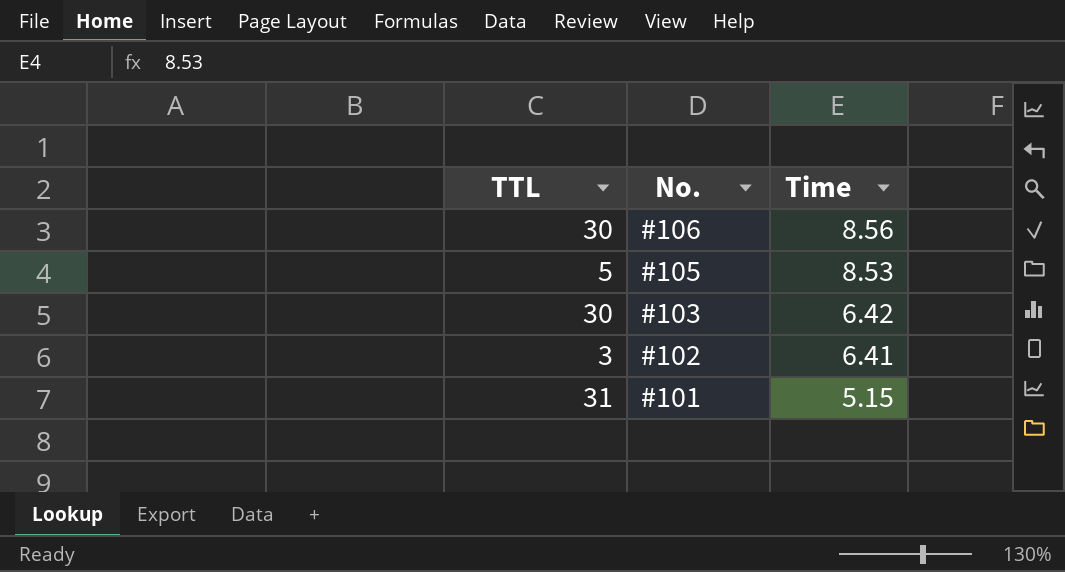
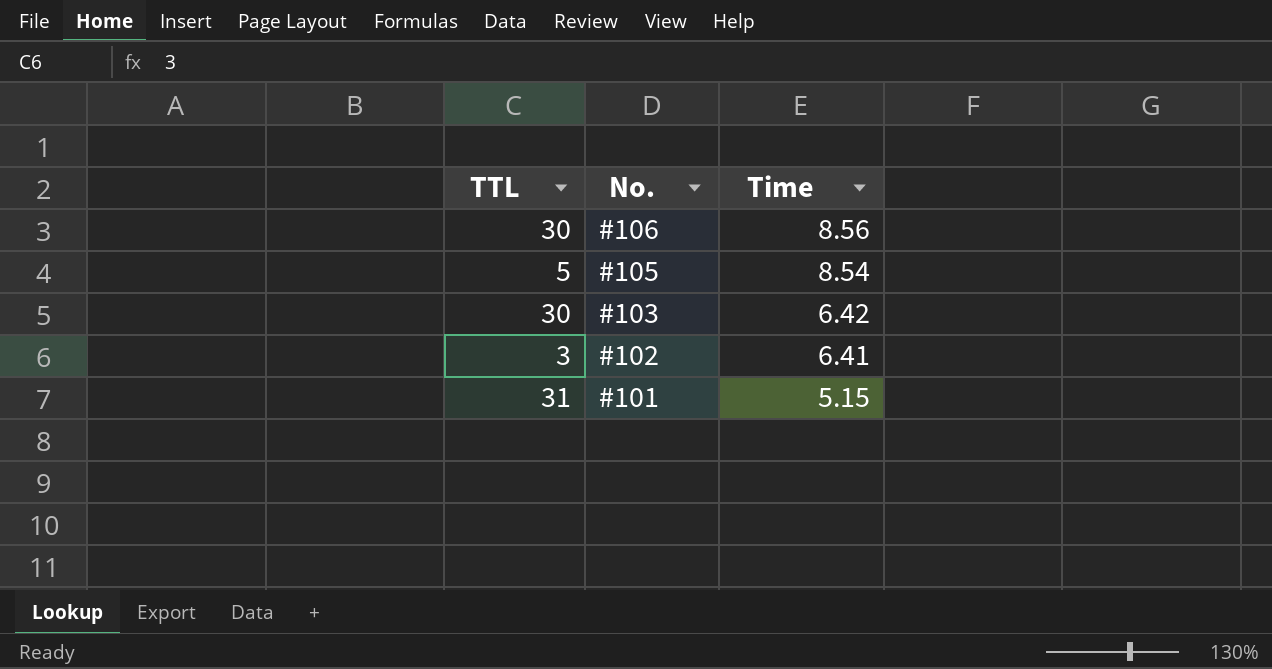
#105 | Time: 8.53 -> 8.54

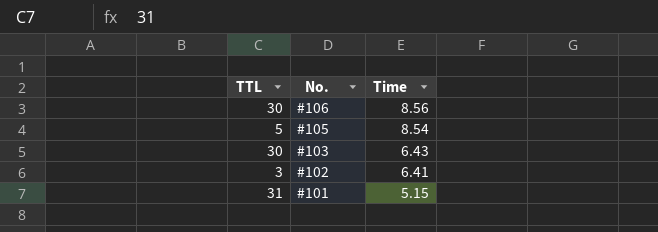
#103 | Time: 6.42 -> 6.43

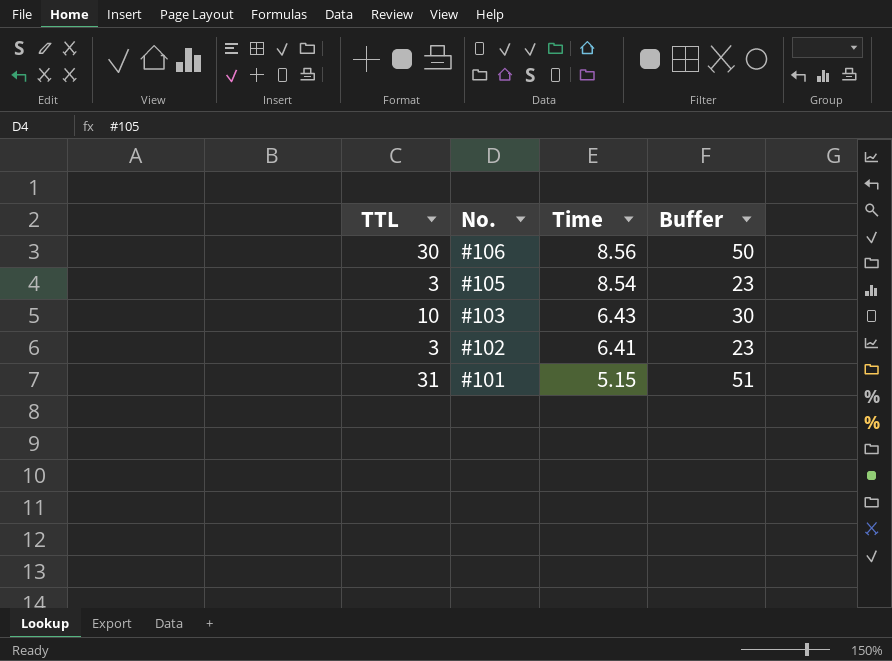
column Buffer | formula: none -> [TTL] + 20
#105 | TTL: 5 -> 3
#103 | TTL: 30 -> 10

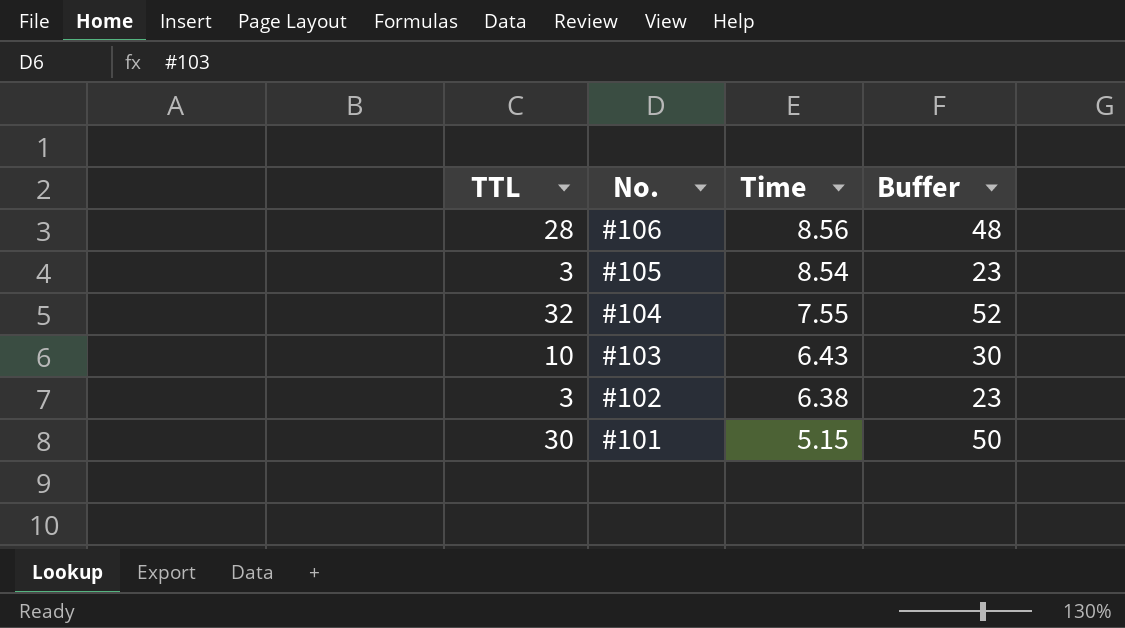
#106 | TTL: 30 -> 28
#106 | Buffer: 50 -> 48
row #104: none -> 32 | 7.55 | 52
#102 | Time: 6.41 -> 6.38
#101 | TTL: 31 -> 30
#101 | Buffer: 51 -> 50

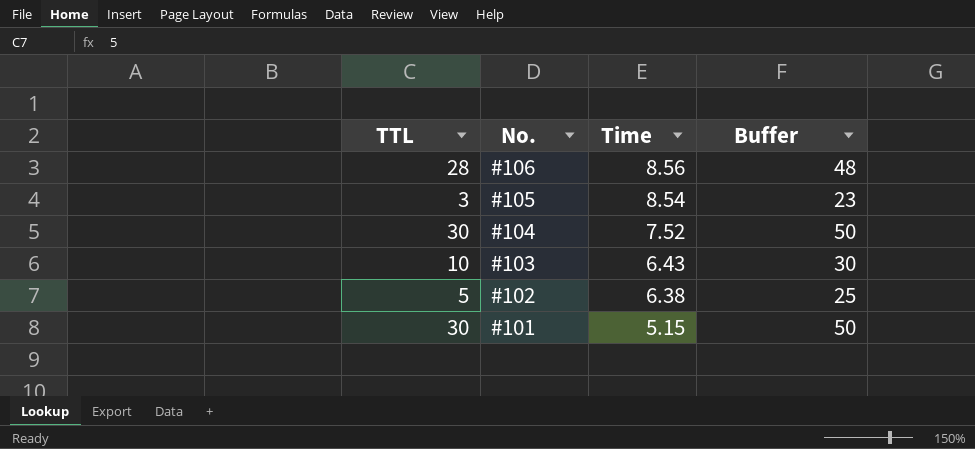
#104 | TTL: 32 -> 30
#104 | Time: 7.55 -> 7.52
#104 | Buffer: 52 -> 50
#102 | TTL: 3 -> 5
#102 | Buffer: 23 -> 25

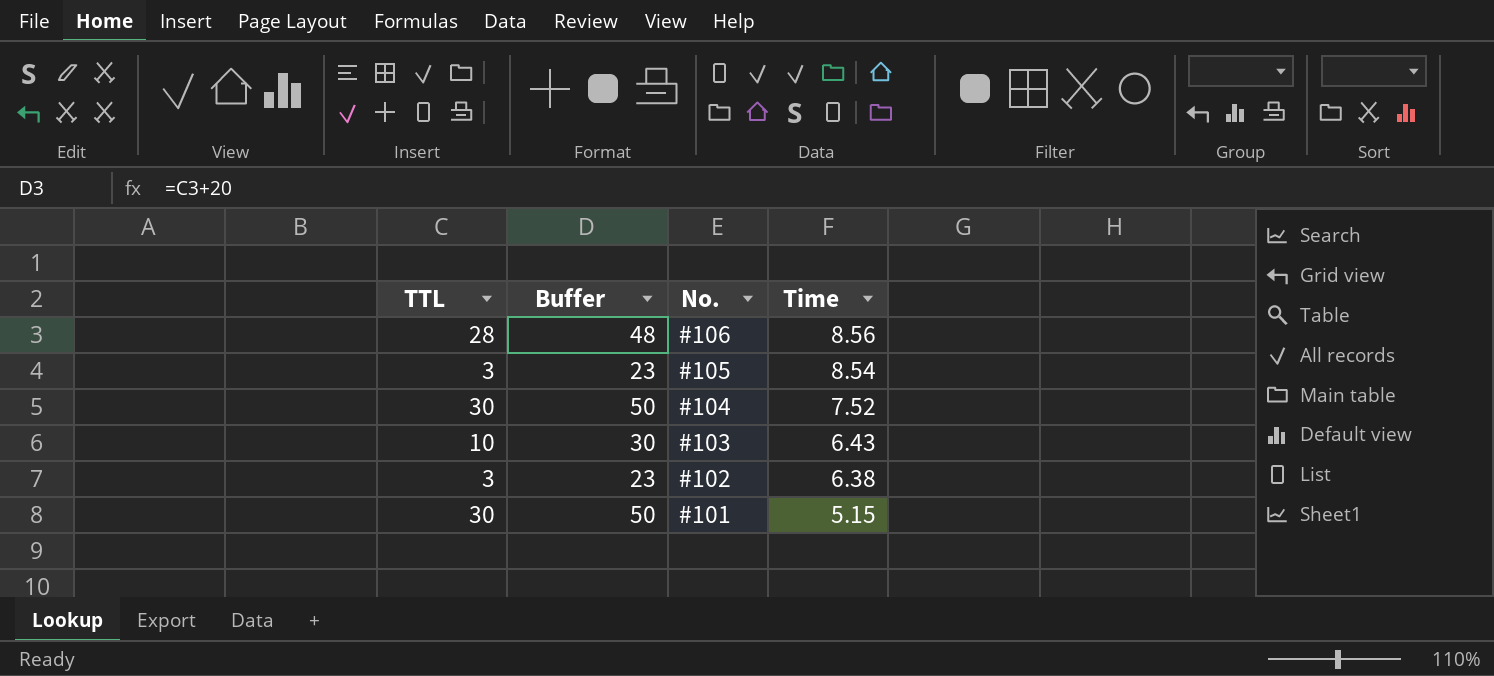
column Buffer | position: 4 -> 2
#102 | TTL: 5 -> 3
#102 | Buffer: 25 -> 23

